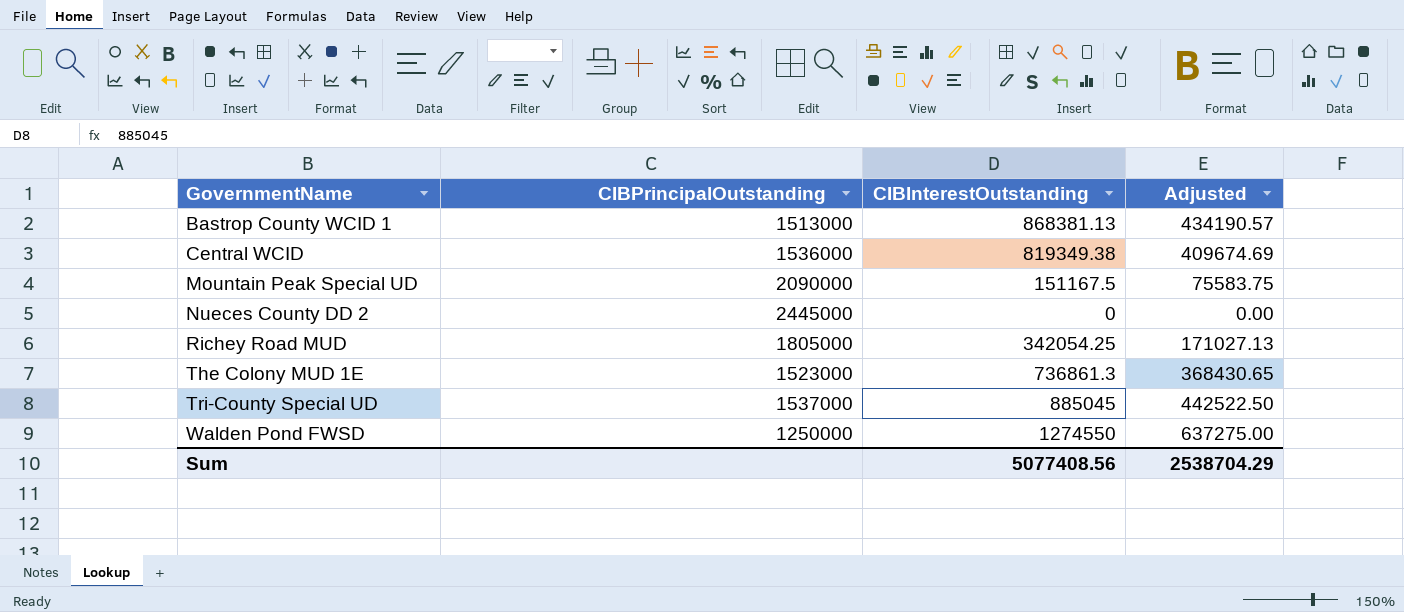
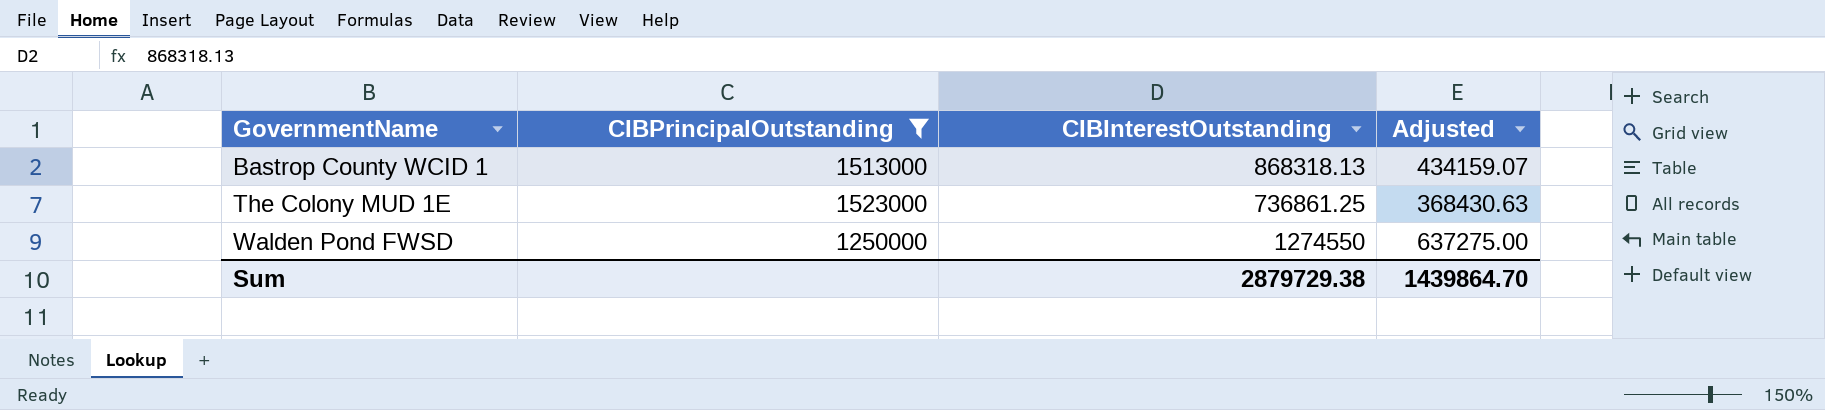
filter: none -> CIBPrincipalOutstanding <= 1523000
Bastrop County WCID 1 | CIBInterestOutstanding: 868381.13 -> 868318.13
Bastrop County WCID 1 | Adjusted: 434190.57 -> 434159.07
The Colony MUD 1E | CIBInterestOutstanding: 736861.3 -> 736861.25
The Colony MUD 1E | Adjusted: 368430.65 -> 368430.63
Sum | CIBInterestOutstanding: 5077408.56 -> 2879729.38
Sum | Adjusted: 2538704.29 -> 1439864.70

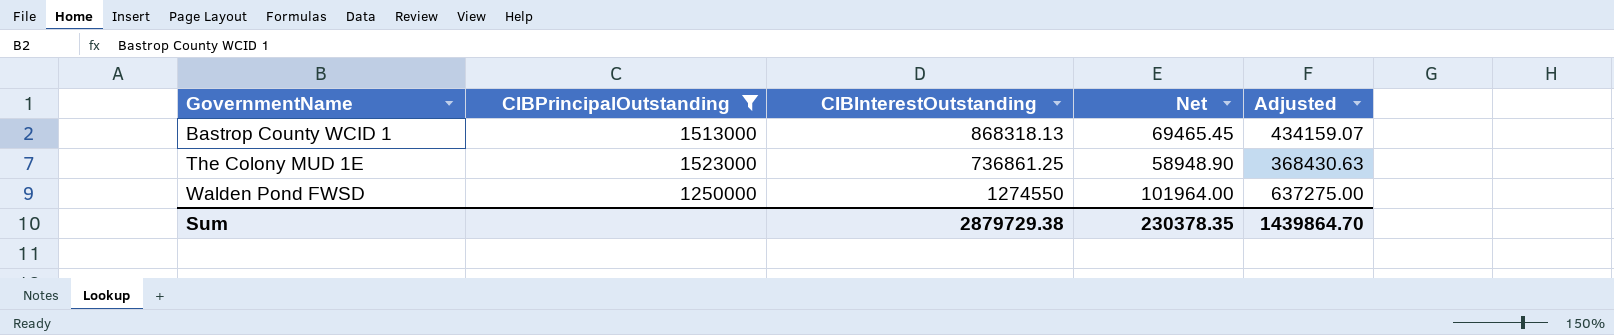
column Net | formula: none -> [CIBInterestOutstanding] * 0.08

